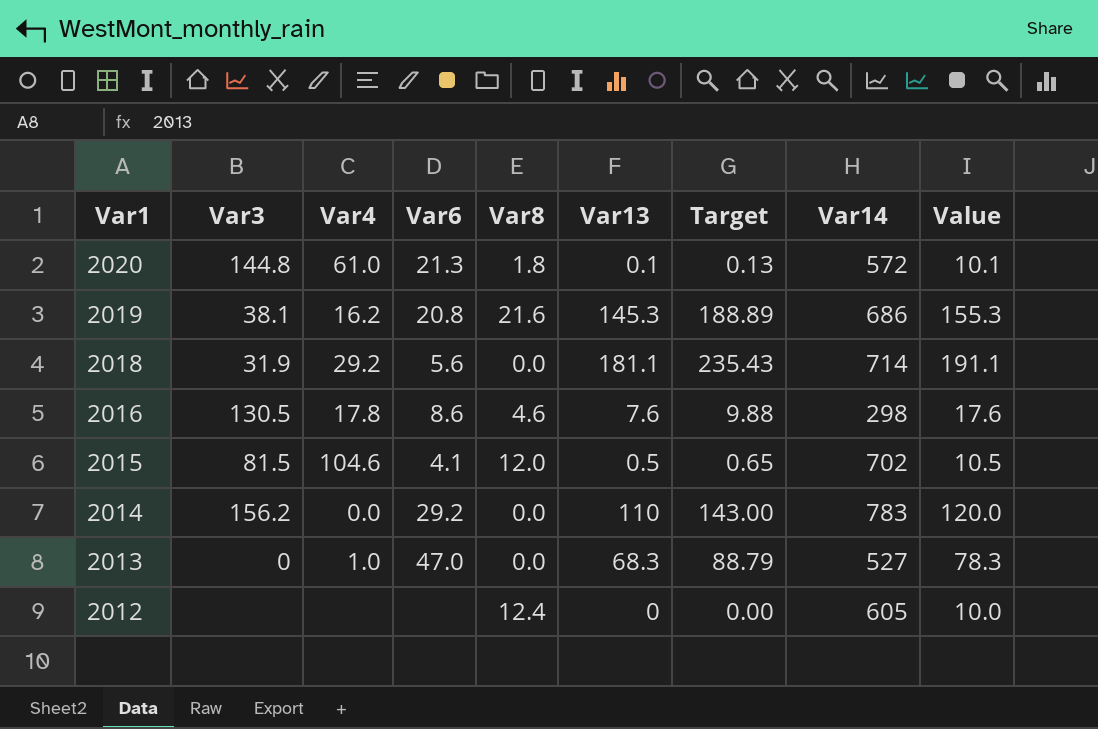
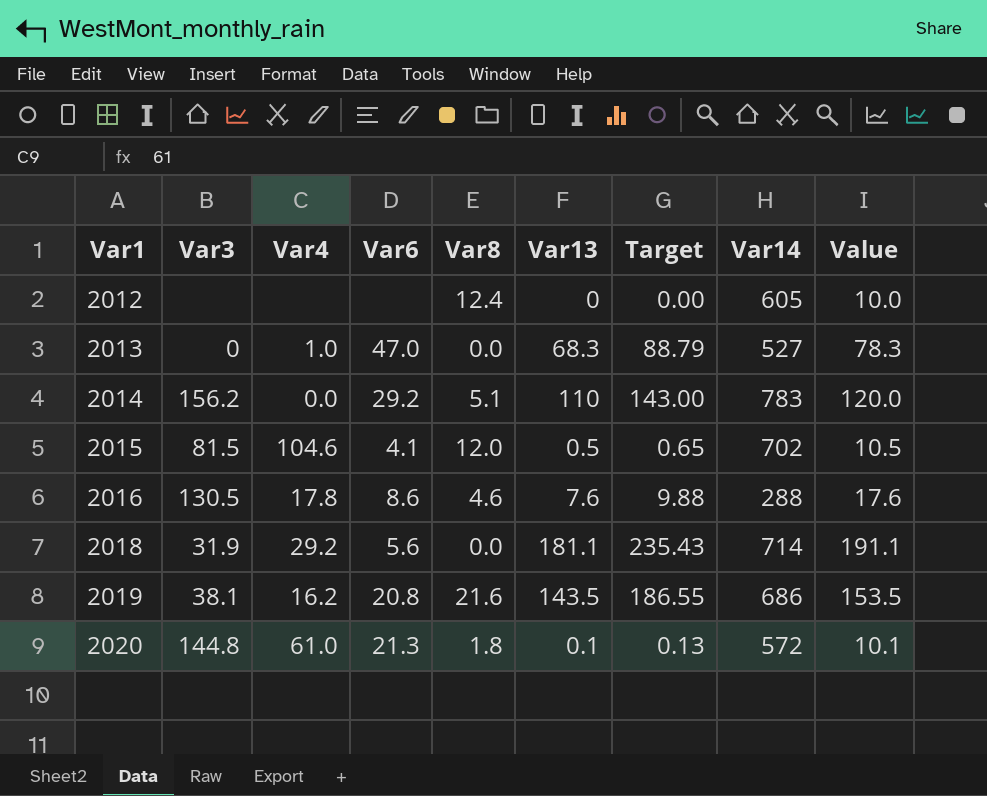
row order: Var1 descending -> Var1 ascending
2014 | Var8: 0.0 -> 5.1
2016 | Var14: 298 -> 288
2019 | Var13: 145.3 -> 143.5
2019 | Target: 188.89 -> 186.55
2019 | Value: 155.3 -> 153.5

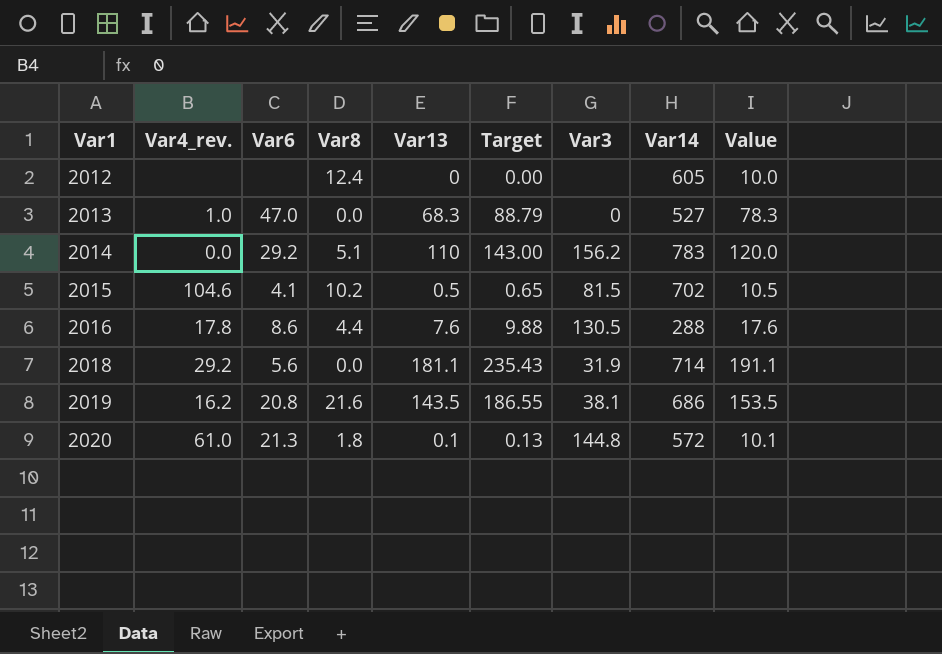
column name: Var4 -> Var4_rev.
column Var3 | position: 2 -> 7
2015 | Var8: 12.0 -> 10.2
2016 | Var8: 4.6 -> 4.4

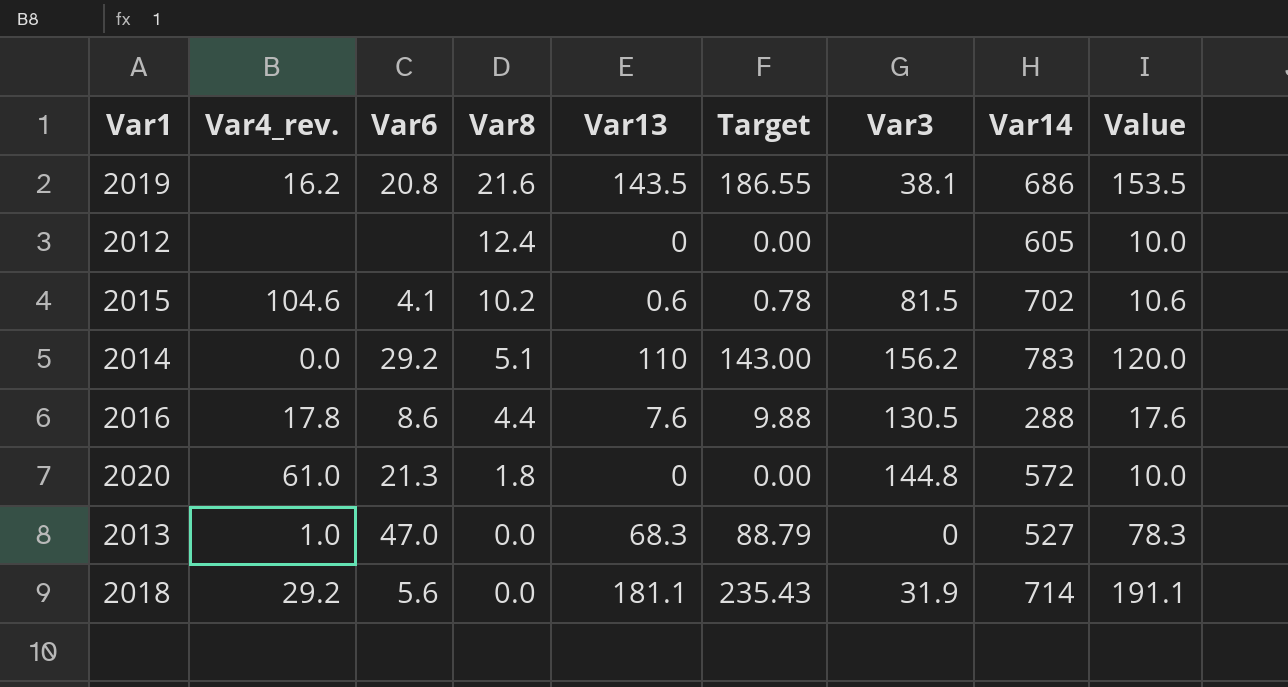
row order: Var1 ascending -> Var8 descending
2015 | Var13: 0.5 -> 0.6
2015 | Target: 0.65 -> 0.78
2015 | Value: 10.5 -> 10.6
2020 | Var13: 0.1 -> 0
2020 | Target: 0.13 -> 0.00
2020 | Value: 10.1 -> 10.0

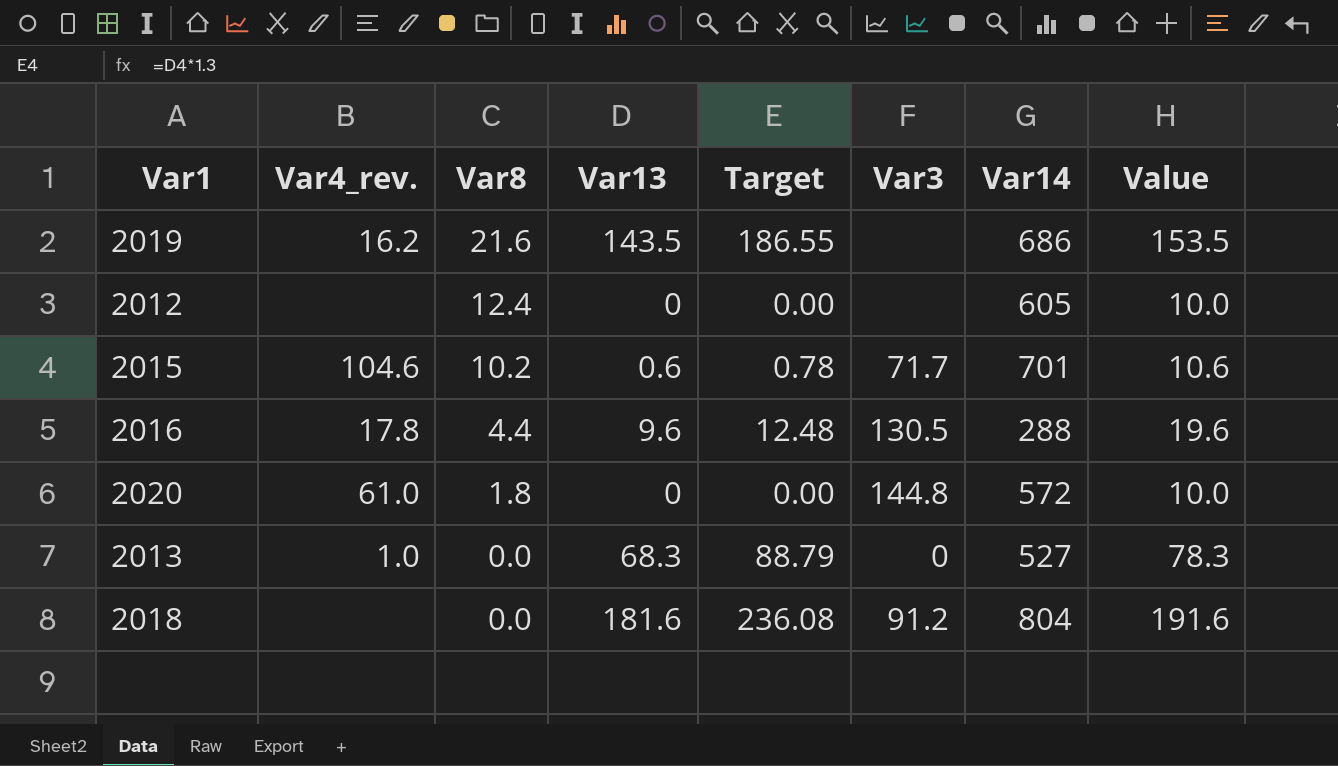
column Var6 | position: 3 -> none
row 2014: 0.0 | 29.2 | 5.1 | 110 | 143.00 | 156.2 | 783 | 120.0 -> none
2019 | Var3: 38.1 -> none
2015 | Var3: 81.5 -> 71.7
2015 | Var14: 702 -> 701
2016 | Var13: 7.6 -> 9.6
2016 | Target: 9.88 -> 12.48
2016 | Value: 17.6 -> 19.6
2018 | Var4_rev.: 29.2 -> none
2018 | Var13: 181.1 -> 181.6
2018 | Target: 235.43 -> 236.08
2018 | Var3: 31.9 -> 91.2
2018 | Var14: 714 -> 804
2018 | Value: 191.1 -> 191.6

